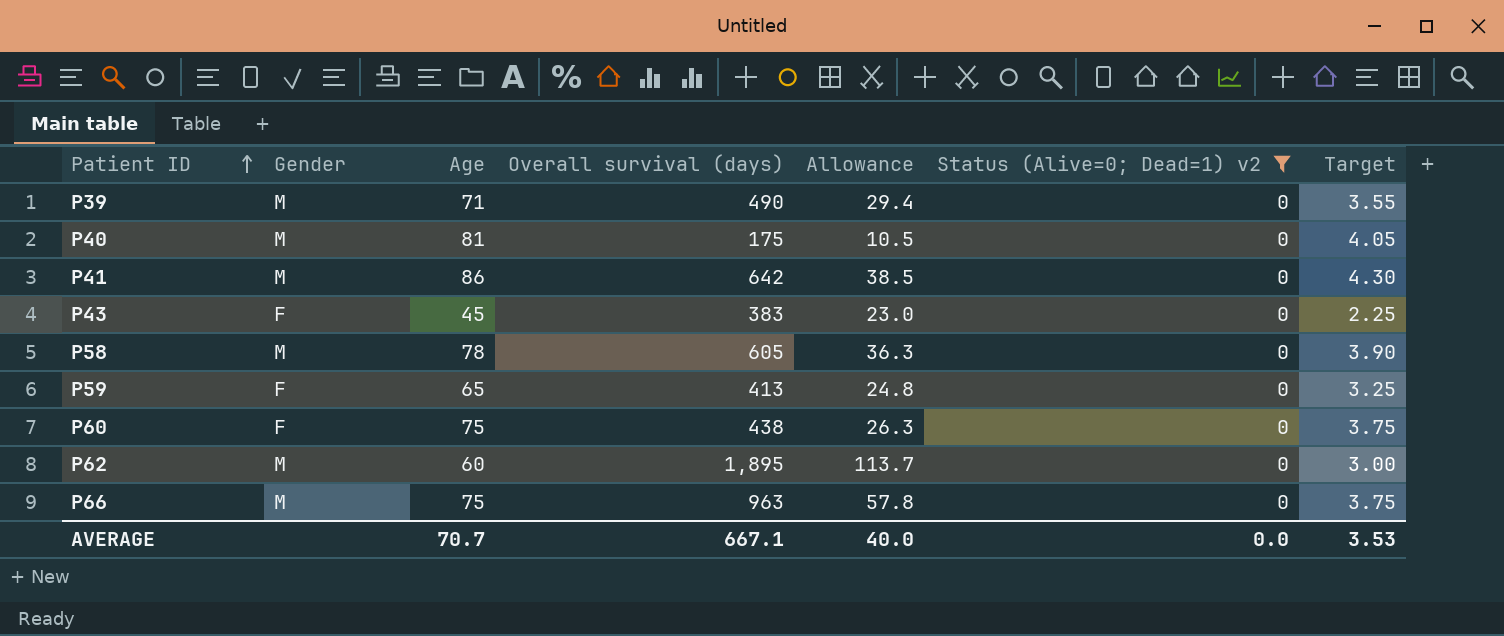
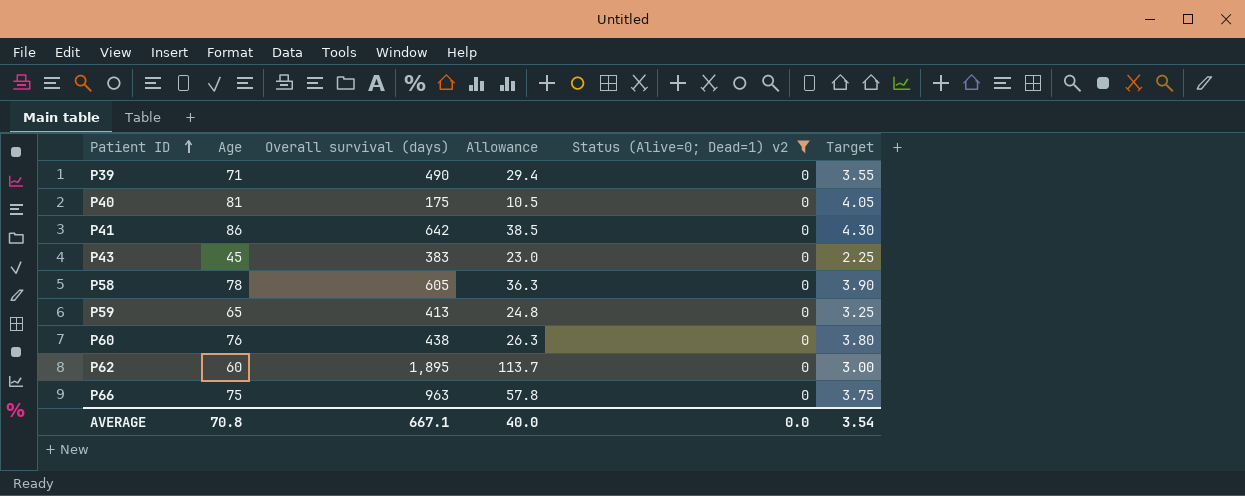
column Gender | position: 2 -> none
P60 | Age: 75 -> 76
P60 | Target: 3.75 -> 3.80
AVERAGE | Age: 70.7 -> 70.8
AVERAGE | Target: 3.53 -> 3.54

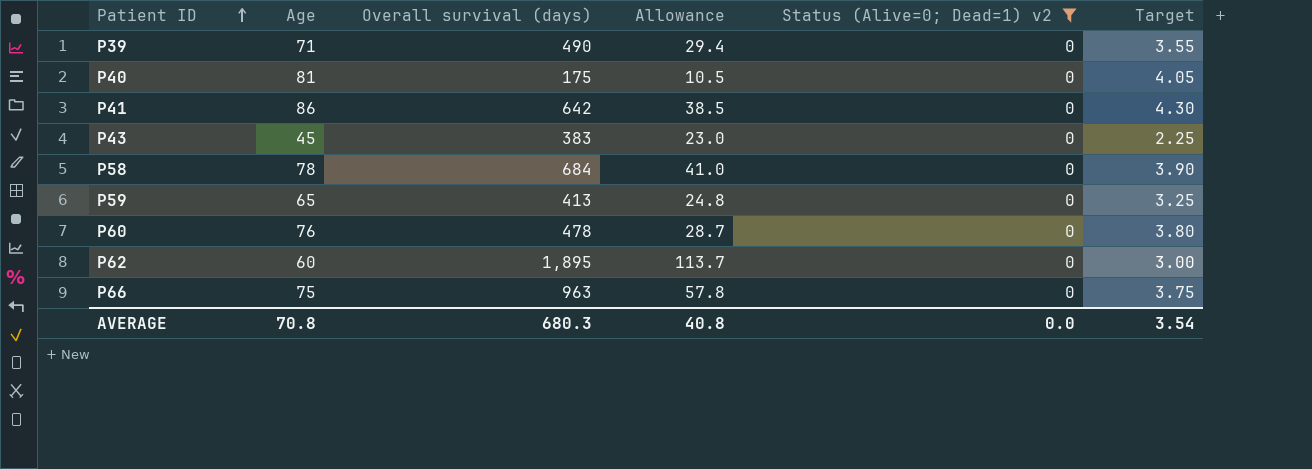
P58 | Overall survival (days): 605 -> 684
P58 | Allowance: 36.3 -> 41.0
P60 | Overall survival (days): 438 -> 478
P60 | Allowance: 26.3 -> 28.7
AVERAGE | Overall survival (days): 667.1 -> 680.3
AVERAGE | Allowance: 40.0 -> 40.8

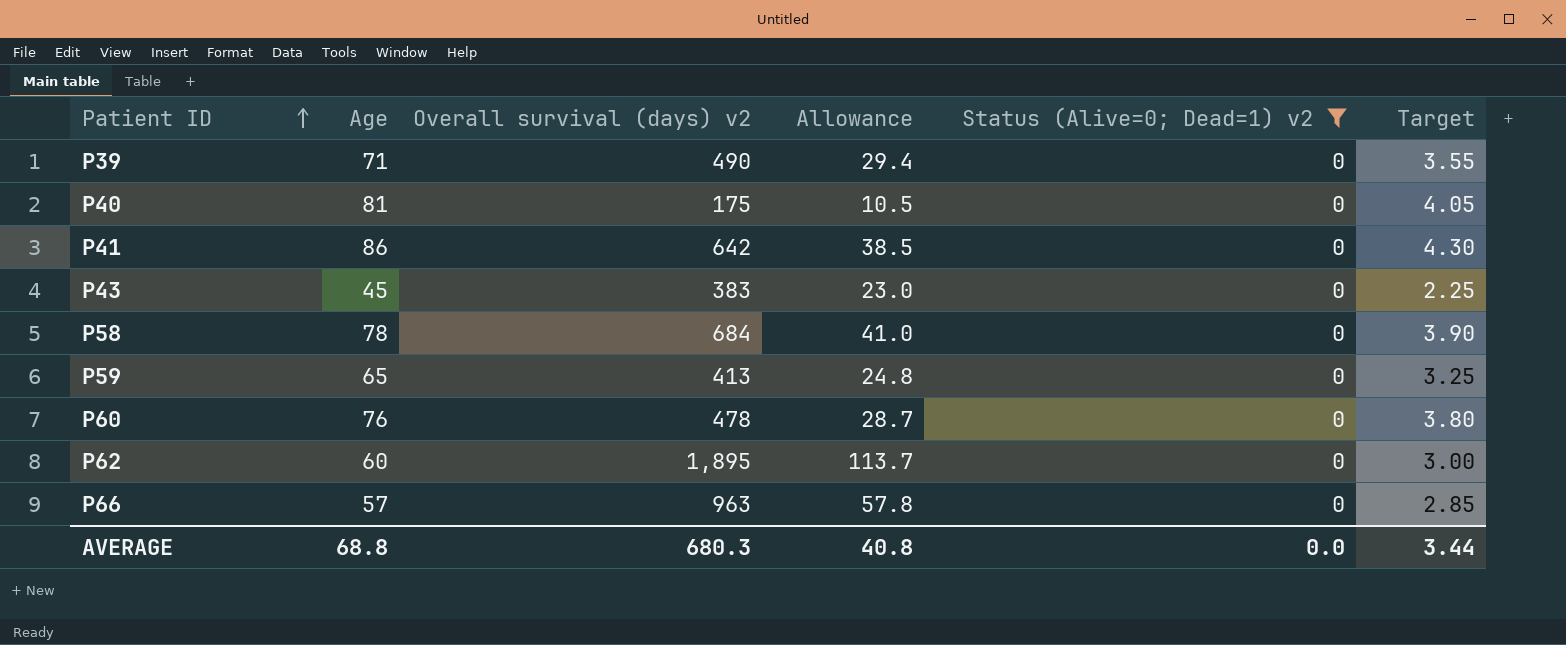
column name: Overall survival (days) -> Overall survival (days) v2
P66 | Age: 75 -> 57
P66 | Target: 3.75 -> 2.85
AVERAGE | Age: 70.8 -> 68.8
AVERAGE | Target: 3.54 -> 3.44

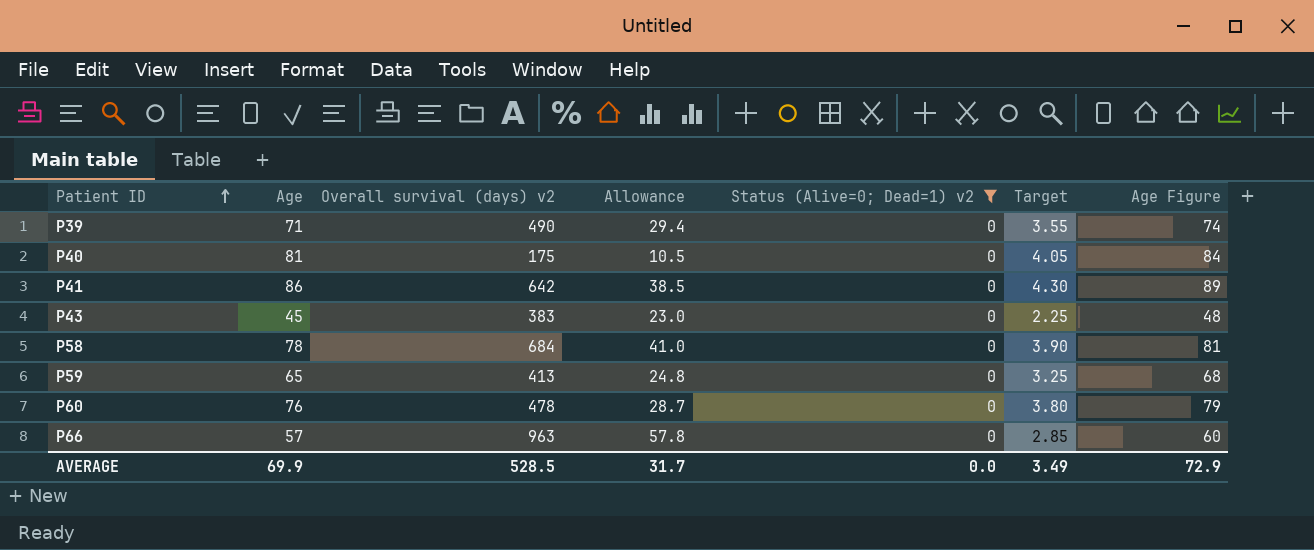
column Age Figure | formula: none -> [Age] + 3
row P62: 60 | 1,895 | 113.7 | 0 | 3.00 -> none
AVERAGE | Age: 68.8 -> 69.9
AVERAGE | Overall survival (days) v2: 680.3 -> 528.5
AVERAGE | Allowance: 40.8 -> 31.7
AVERAGE | Target: 3.44 -> 3.49

